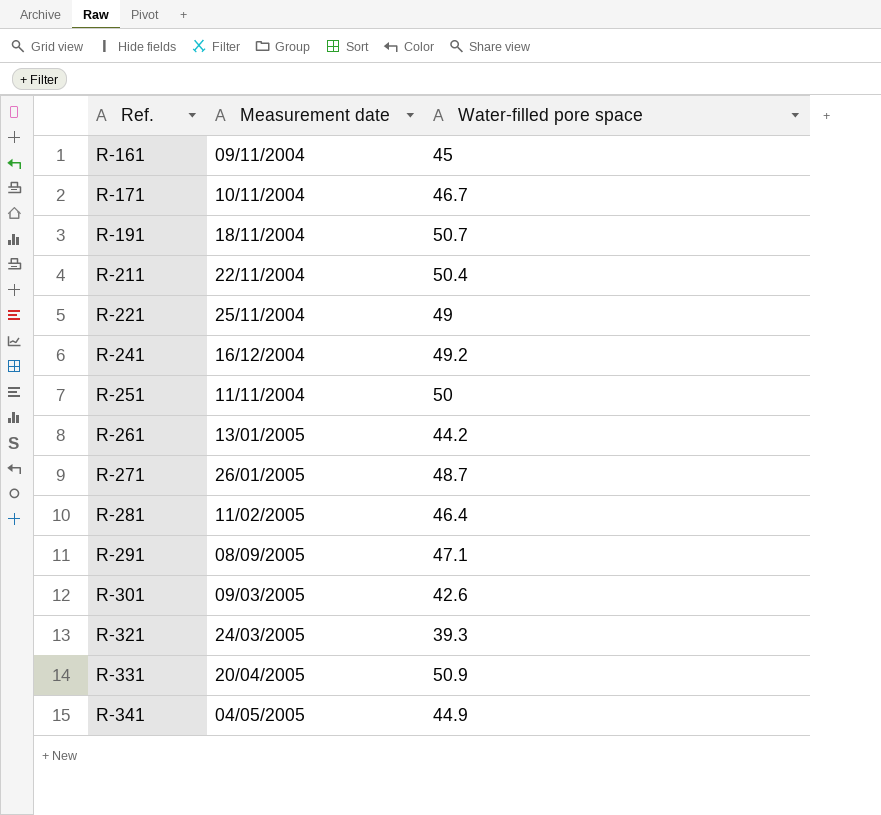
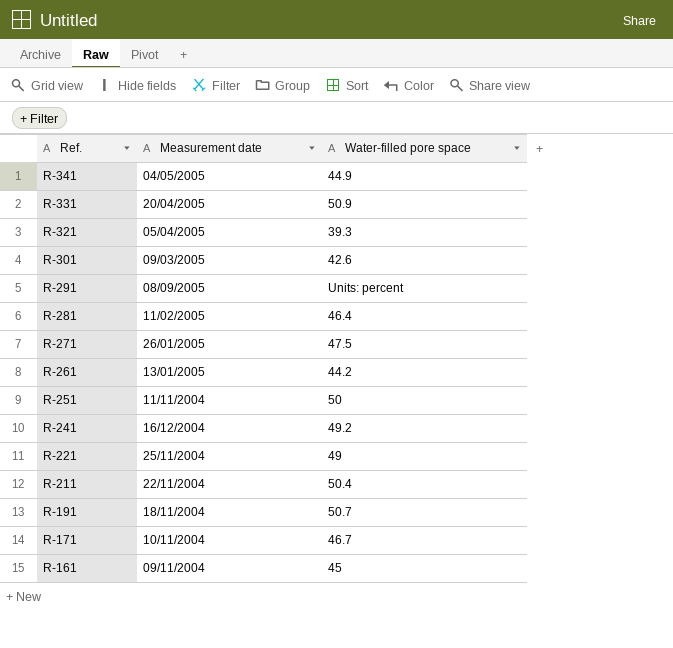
row order: Ref. ascending -> Ref. descending
R-321 | Measurement date: 24/03/2005 -> 05/04/2005
R-291 | Water-filled pore space: 47.1 -> Units: percent
R-271 | Water-filled pore space: 48.7 -> 47.5

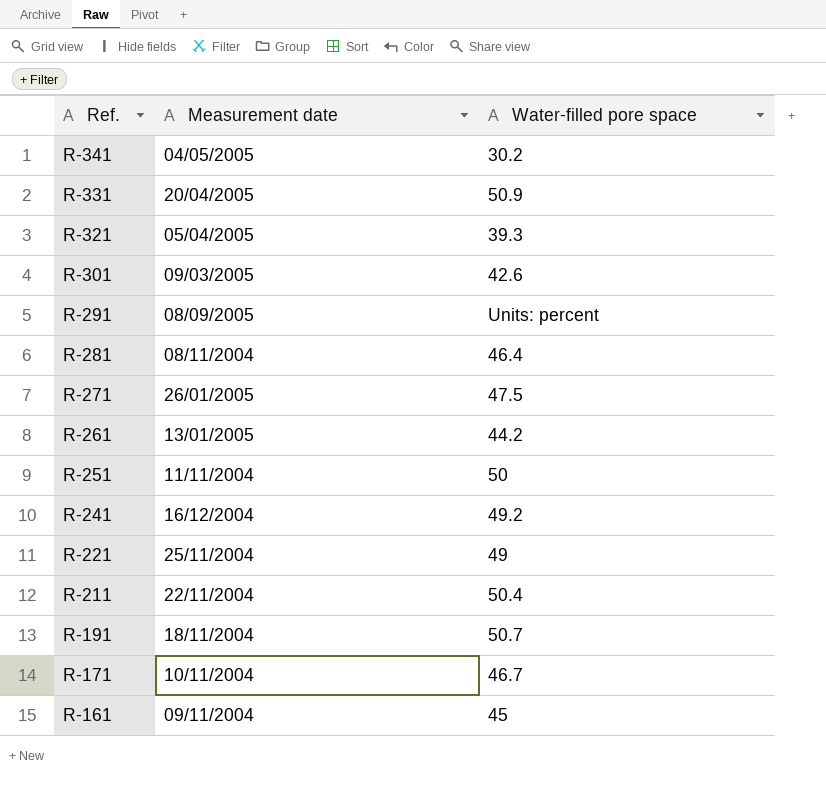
R-341 | Water-filled pore space: 44.9 -> 30.2
R-281 | Measurement date: 11/02/2005 -> 08/11/2004

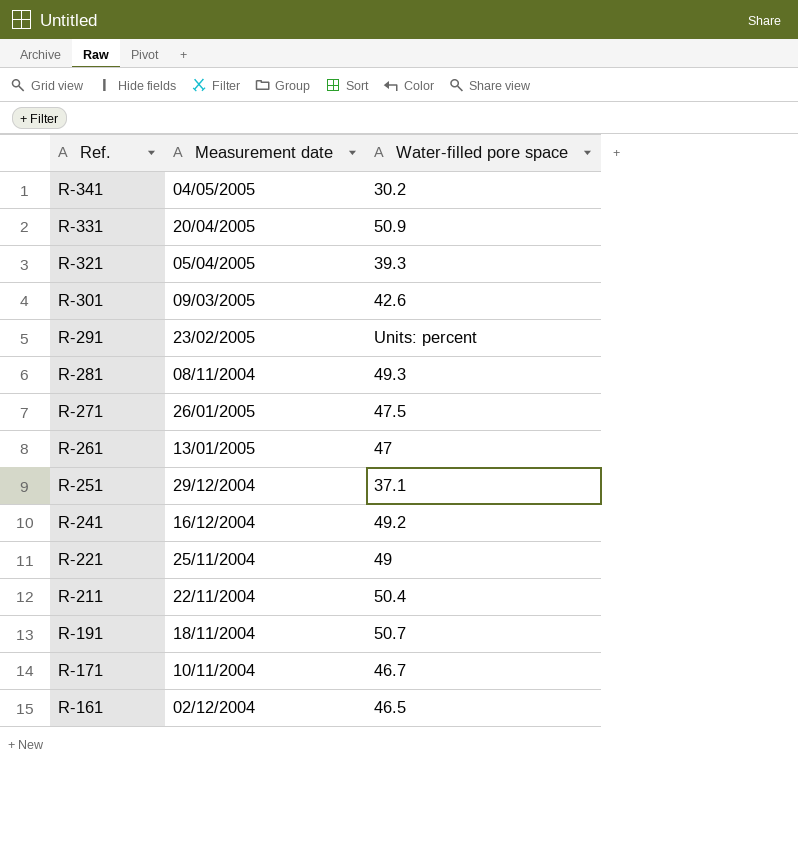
R-291 | Measurement date: 08/09/2005 -> 23/02/2005
R-281 | Water-filled pore space: 46.4 -> 49.3
R-261 | Water-filled pore space: 44.2 -> 47
R-251 | Measurement date: 11/11/2004 -> 29/12/2004
R-251 | Water-filled pore space: 50 -> 37.1
R-161 | Measurement date: 09/11/2004 -> 02/12/2004
R-161 | Water-filled pore space: 45 -> 46.5

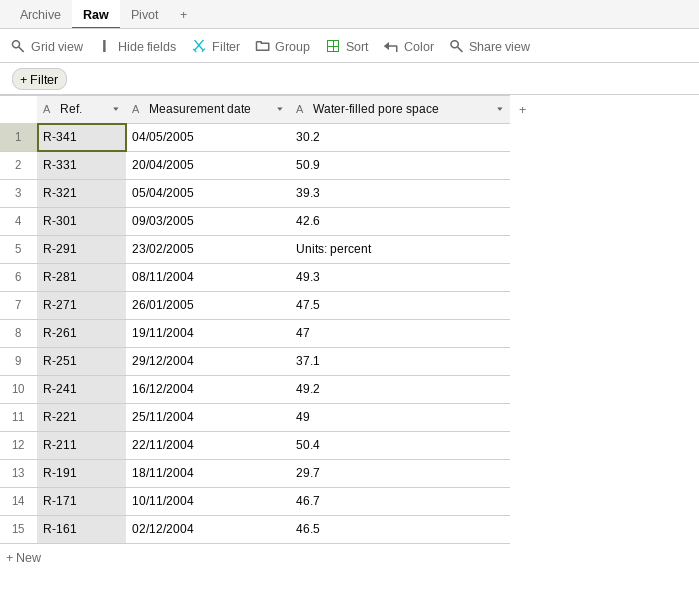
R-261 | Measurement date: 13/01/2005 -> 19/11/2004
R-191 | Water-filled pore space: 50.7 -> 29.7

